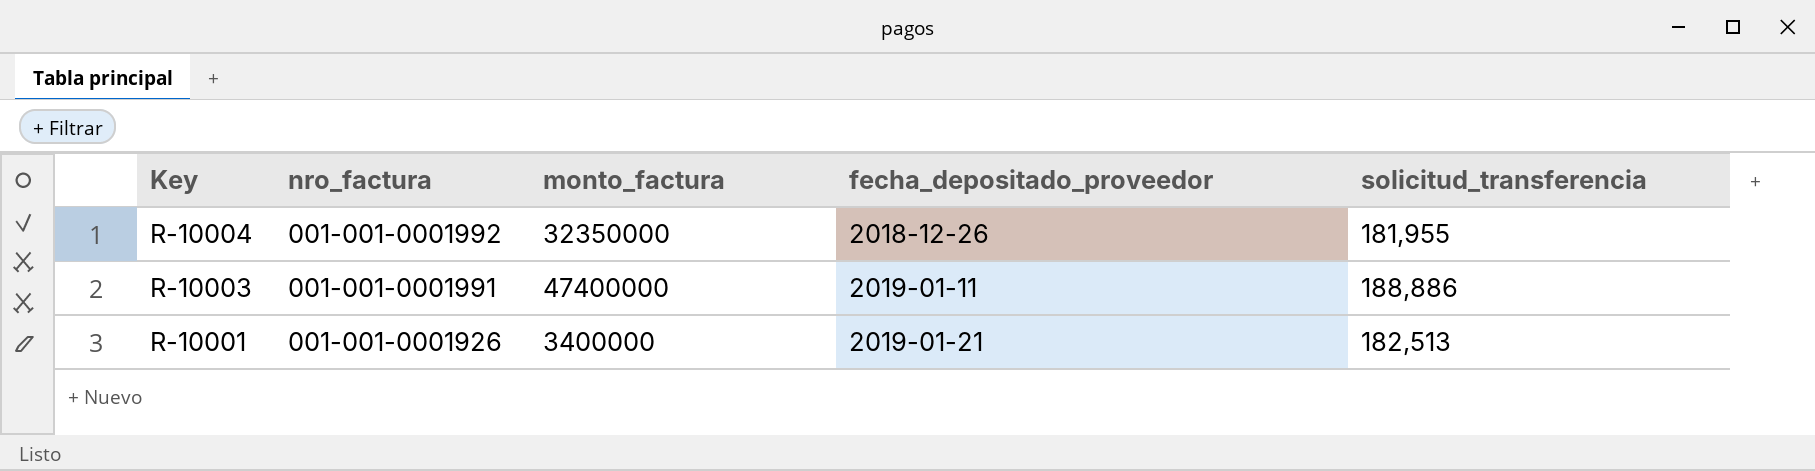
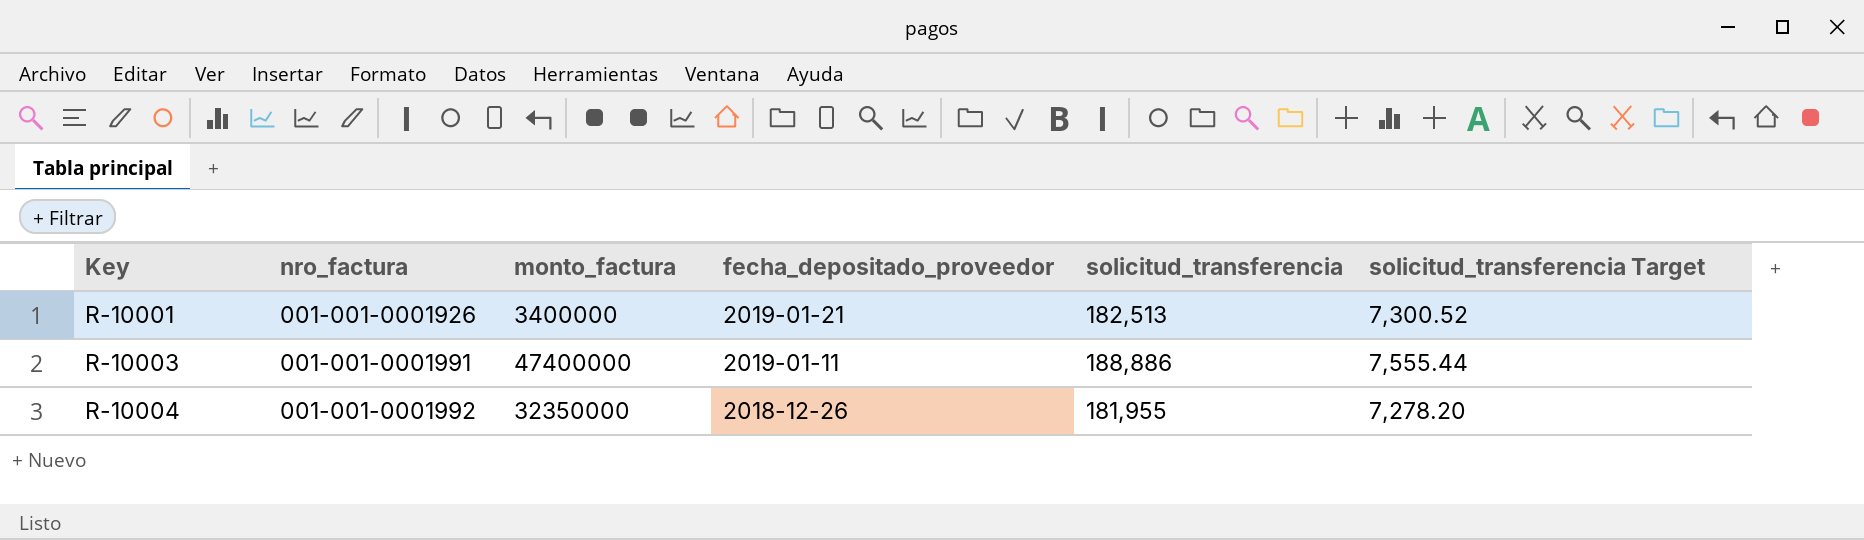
row order: Key descending -> Key ascending
column solicitud_transferencia Target | formula: none -> [solicitud_transferencia] * 0.04

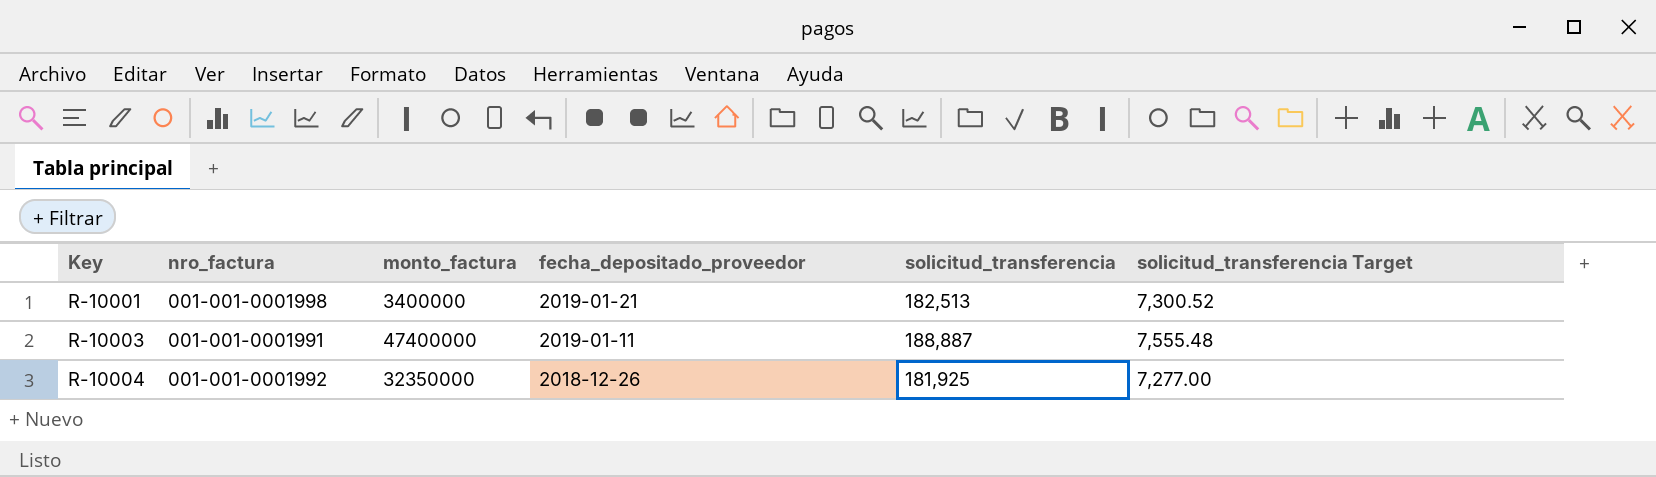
R-10001 | nro_factura: 001-001-0001926 -> 001-001-0001998
R-10003 | solicitud_transferencia: 188,886 -> 188,887
R-10003 | solicitud_transferencia Target: 7,555.44 -> 7,555.48
R-10004 | solicitud_transferencia: 181,955 -> 181,925
R-10004 | solicitud_transferencia Target: 7,278.20 -> 7,277.00

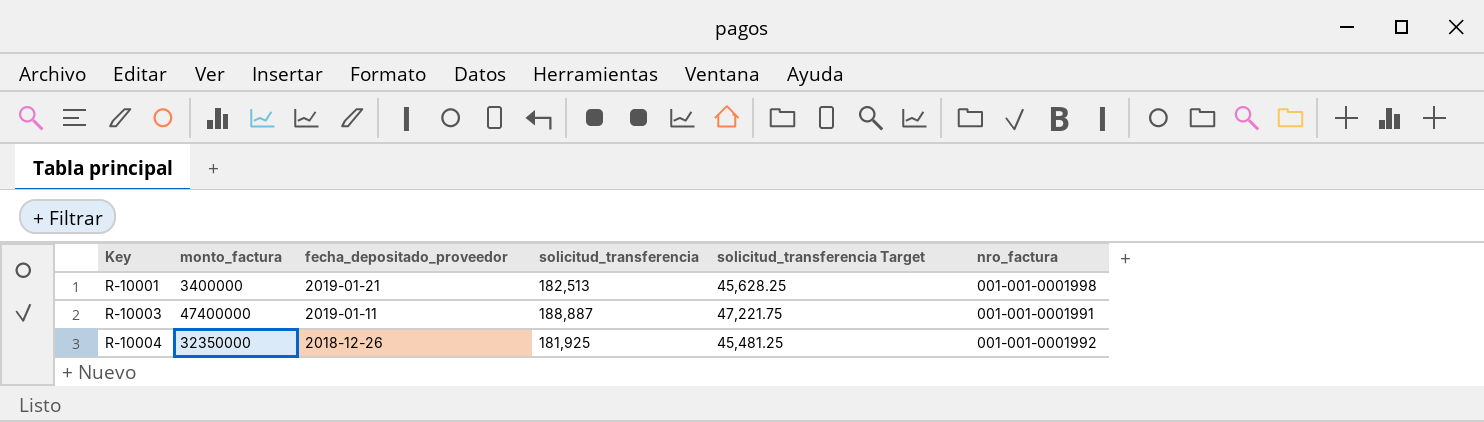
column solicitud_transferencia Target | formula: [solicitud_transferencia] * 0.04 -> [solicitud_transferencia] * 0.25
column nro_factura | position: 2 -> 6

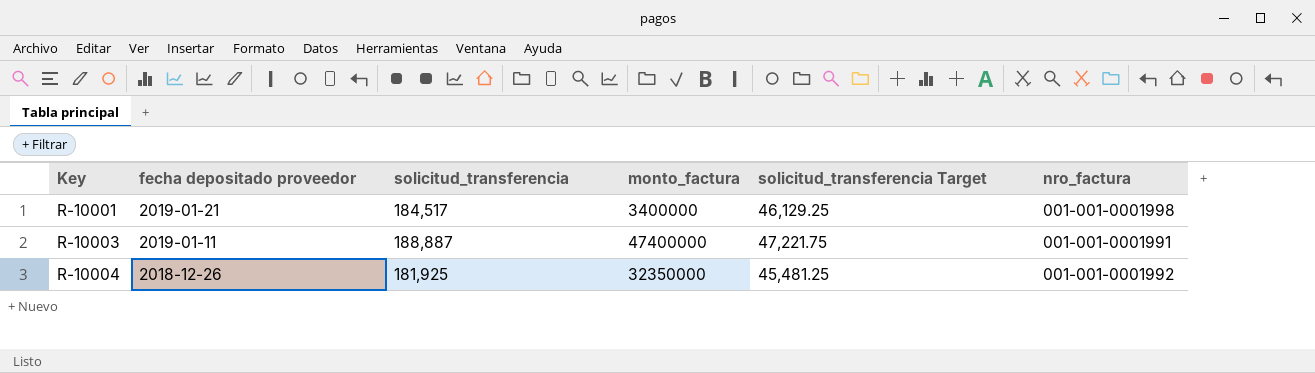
column name: fecha_depositado_proveedor -> fecha depositado proveedor
column monto_factura | position: 2 -> 4
R-10001 | solicitud_transferencia: 182,513 -> 184,517
R-10001 | solicitud_transferencia Target: 45,628.25 -> 46,129.25

